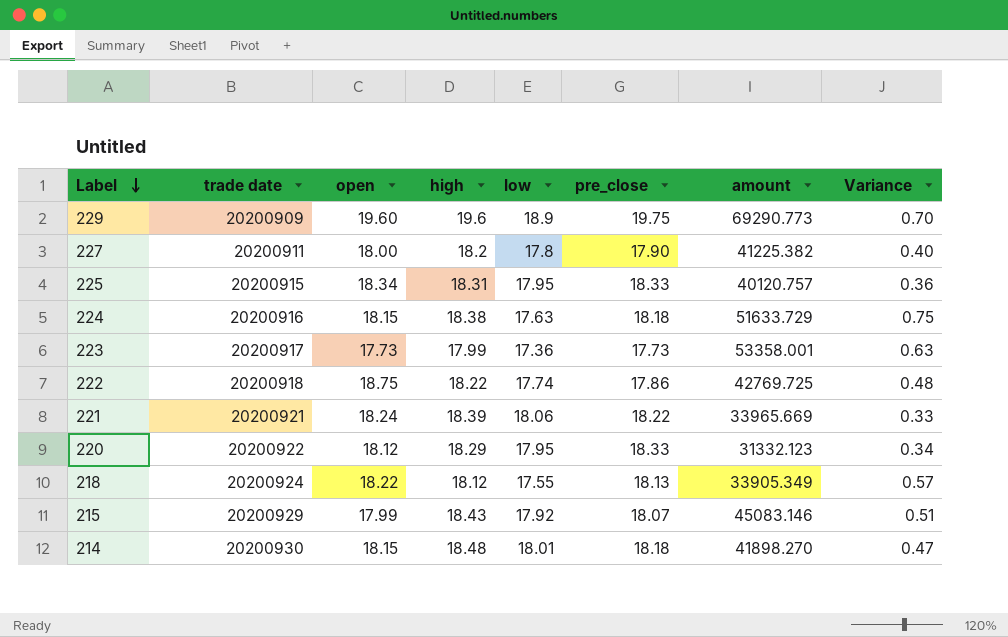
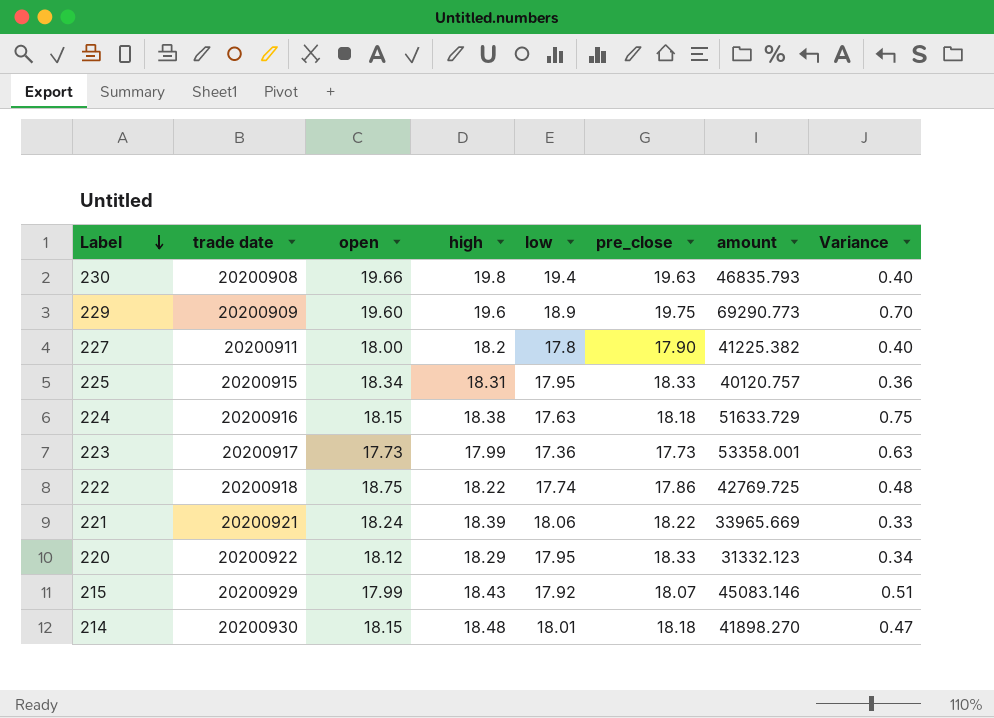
row 218: 20200924 | 18.22 | 18.12 | 17.55 | 18.13 | 33905.349 | 0.57 -> none
row 230: none -> 20200908 | 19.66 | 19.8 | 19.4 | 19.63 | 46835.793 | 0.40

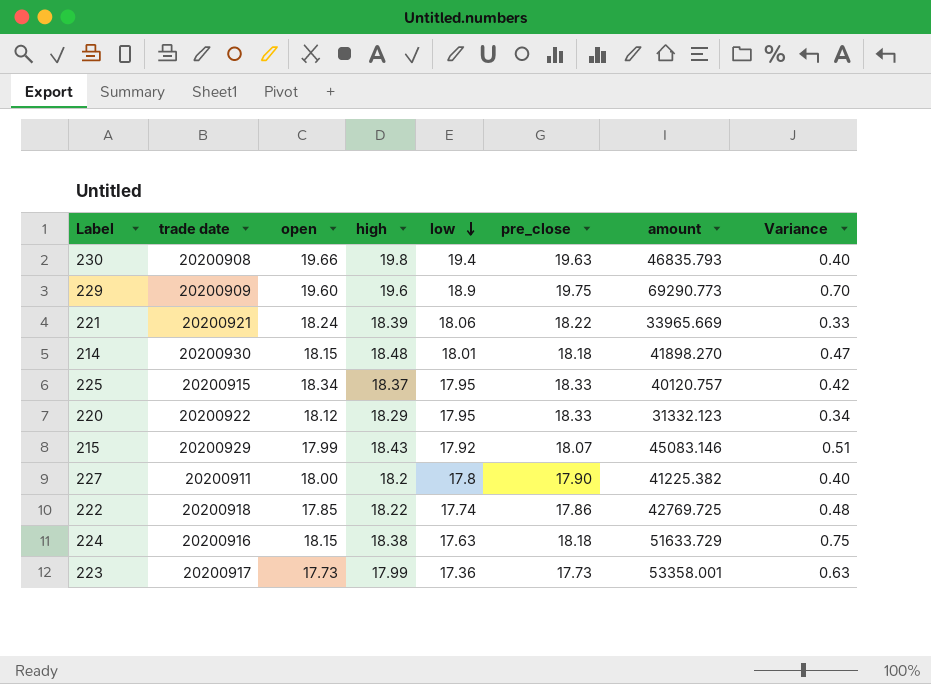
row order: Label descending -> low descending
225 | high: 18.31 -> 18.37
225 | Variance: 0.36 -> 0.42
222 | open: 18.75 -> 17.85

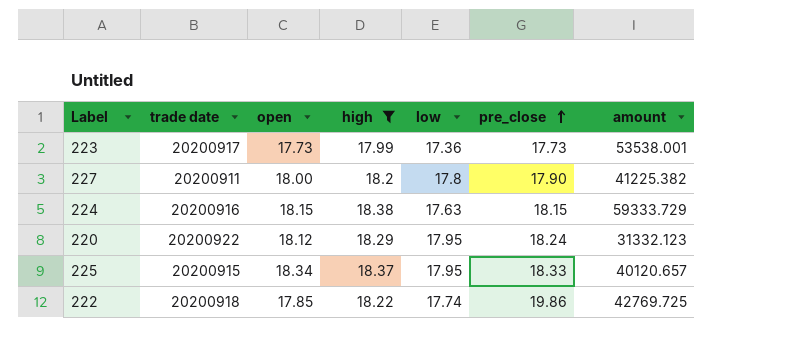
filter: none -> high <= 18.38
row order: low descending -> pre_close ascending
column Variance | formula: [high] - [low] -> none
223 | amount: 53358.001 -> 53538.001
224 | pre_close: 18.18 -> 18.15
224 | amount: 51633.729 -> 59333.729
220 | pre_close: 18.33 -> 18.24
225 | amount: 40120.757 -> 40120.657
222 | pre_close: 17.86 -> 19.86

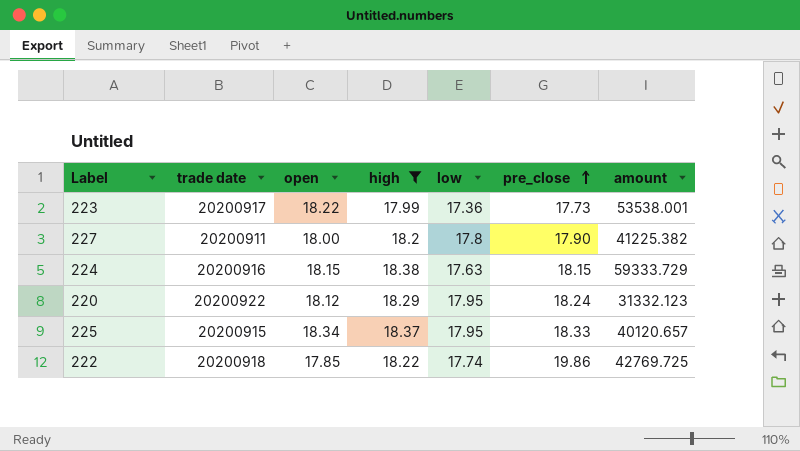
223 | open: 17.73 -> 18.22

